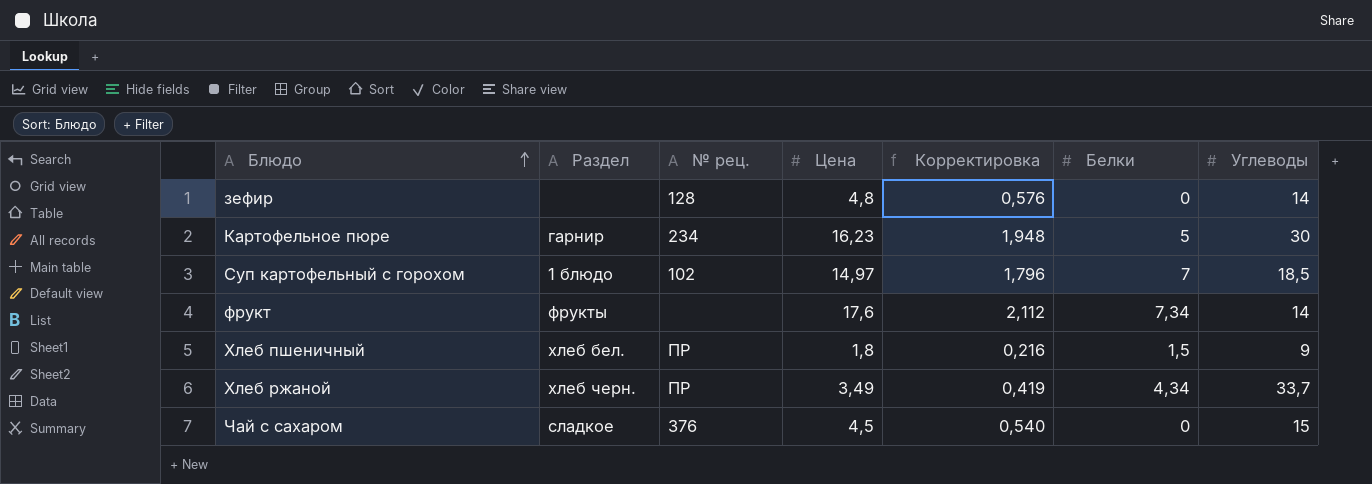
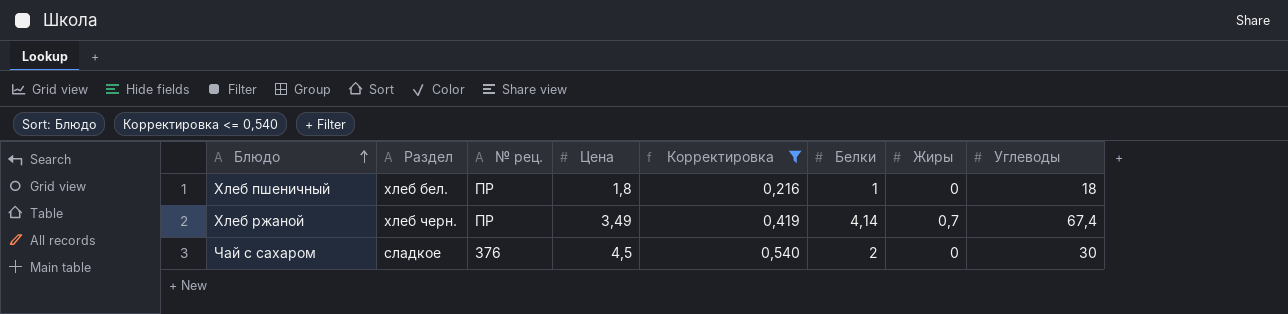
filter: none -> Корректировка <= 0,540
column Жиры | position: none -> 7
Хлеб пшеничный | Белки: 1,5 -> 1
Хлеб пшеничный | Углеводы: 9 -> 18
Хлеб ржаной | Белки: 4,34 -> 4,14
Хлеб ржаной | Углеводы: 33,7 -> 67,4
Чай с сахаром | Белки: 0 -> 2
Чай с сахаром | Углеводы: 15 -> 30

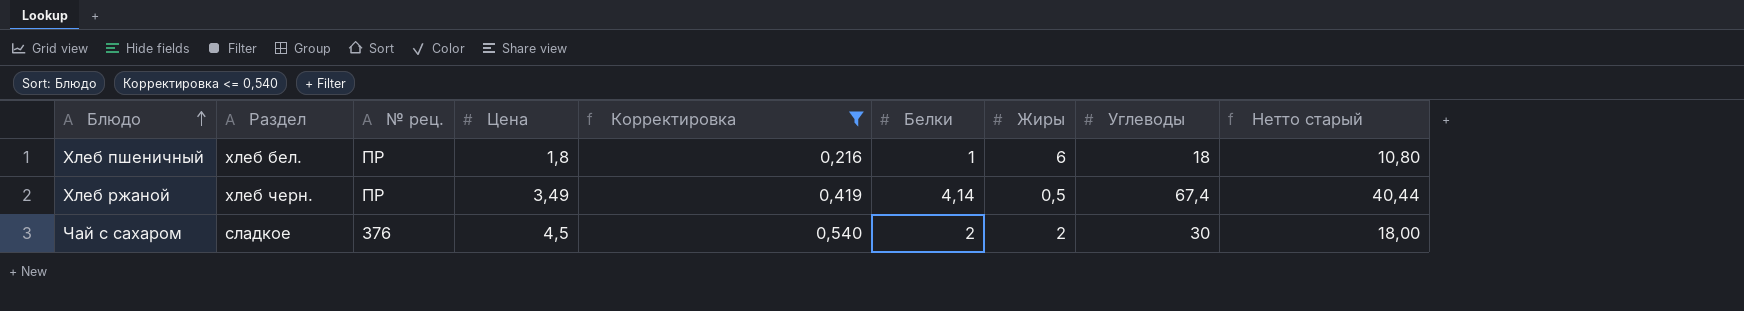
column Нетто старый | formula: none -> [Углеводы] * 0,6
Хлеб пшеничный | Жиры: 0 -> 6
Хлеб ржаной | Жиры: 0,7 -> 0,5
Чай с сахаром | Жиры: 0 -> 2

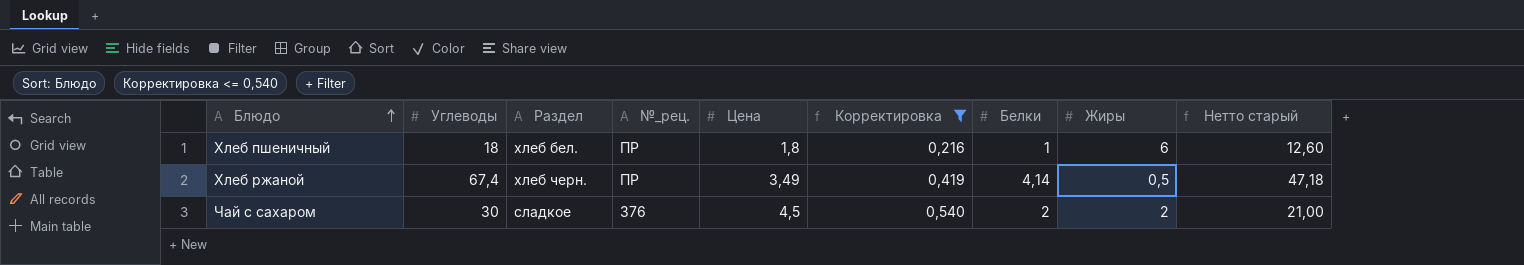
column Углеводы | position: 8 -> 2
column name: № рец. -> №_рец.
column Нетто старый | formula: [Углеводы] * 0,6 -> [Углеводы] * 0,7

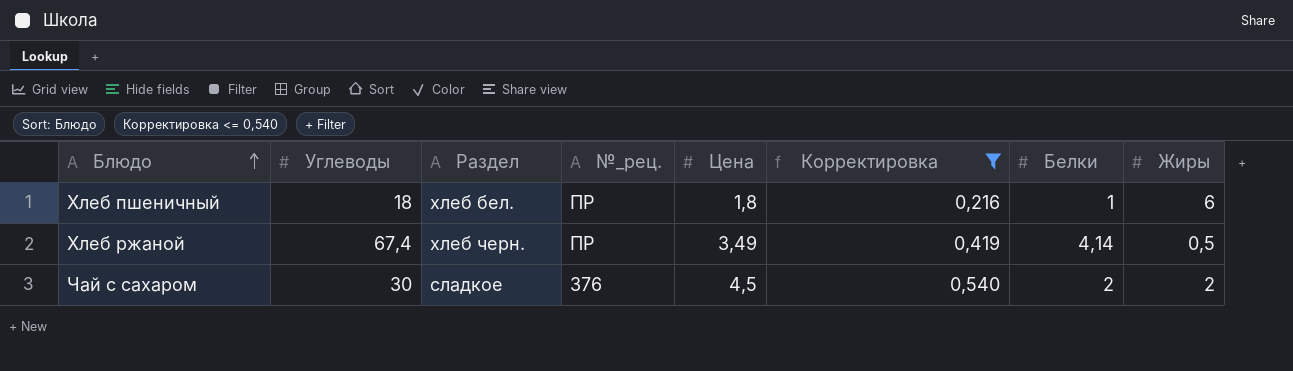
column Нетто старый | formula: [Углеводы] * 0,7 -> none

